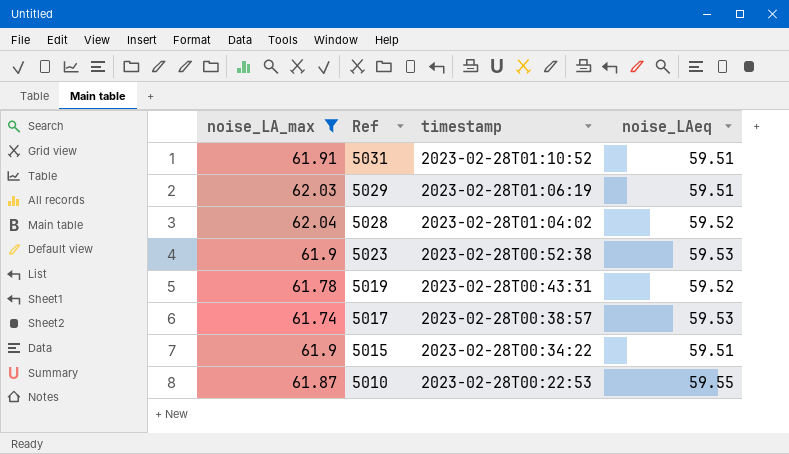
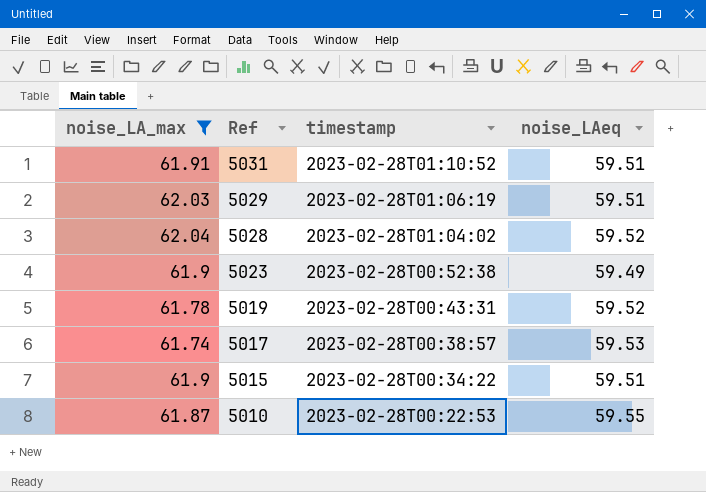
5023 | noise_LAeq: 59.53 -> 59.49

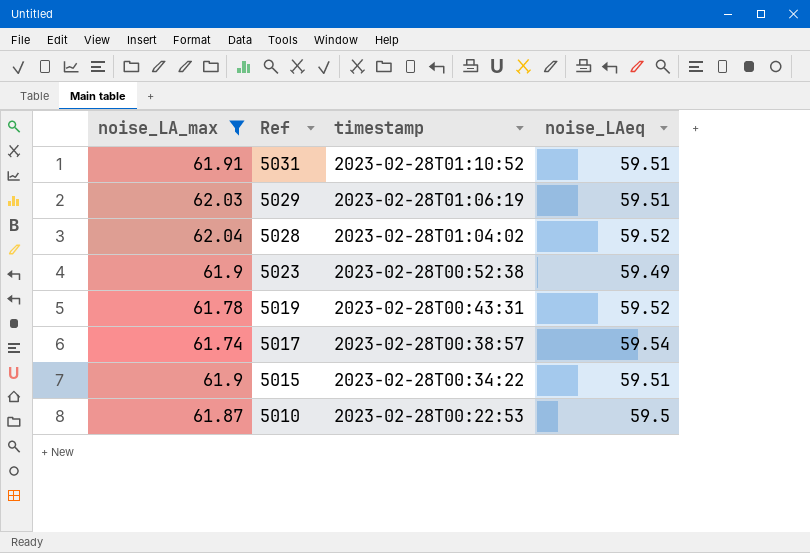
5017 | noise_LAeq: 59.53 -> 59.54
5010 | noise_LAeq: 59.55 -> 59.5

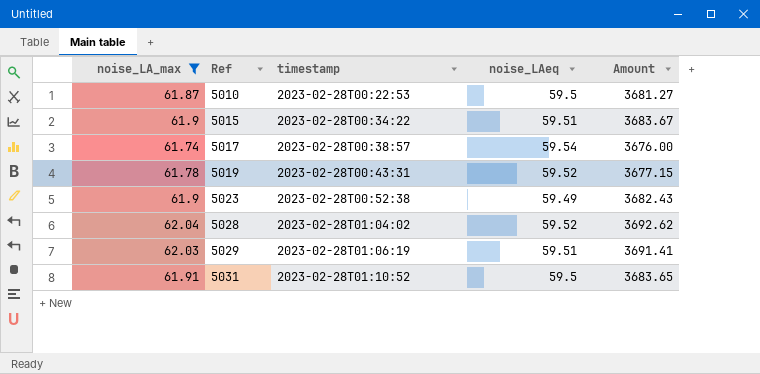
row order: Ref descending -> Ref ascending
column Amount | formula: none -> [noise_LA_max] * [noise_LAeq]
5031 | noise_LAeq: 59.51 -> 59.5

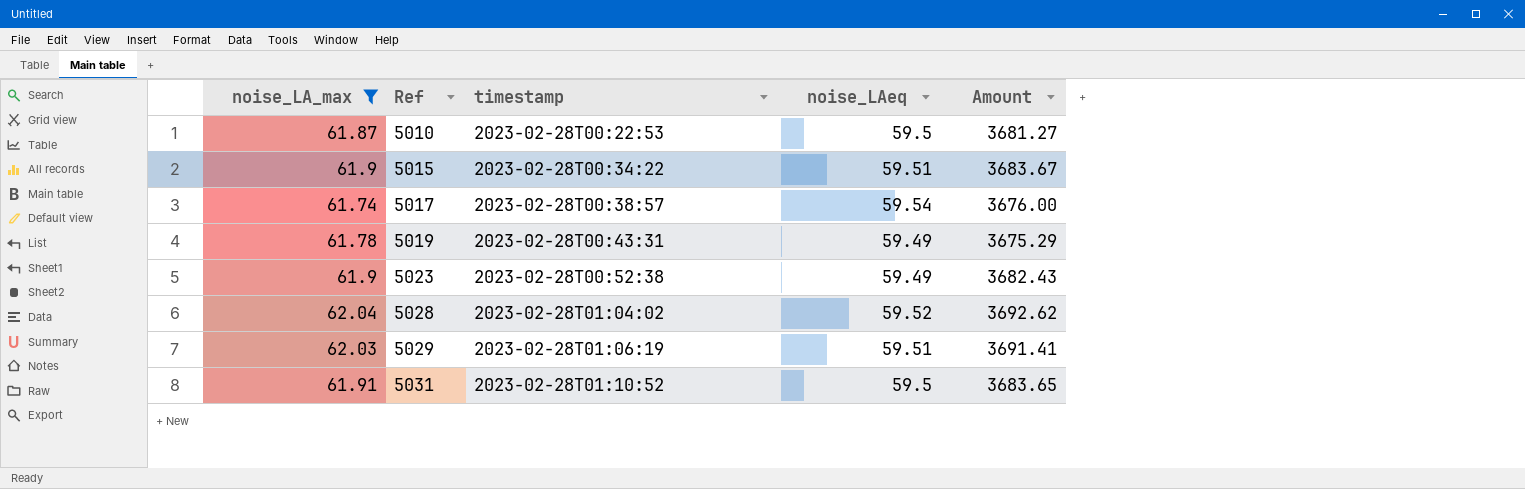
5019 | noise_LAeq: 59.52 -> 59.49
5019 | Amount: 3677.15 -> 3675.29

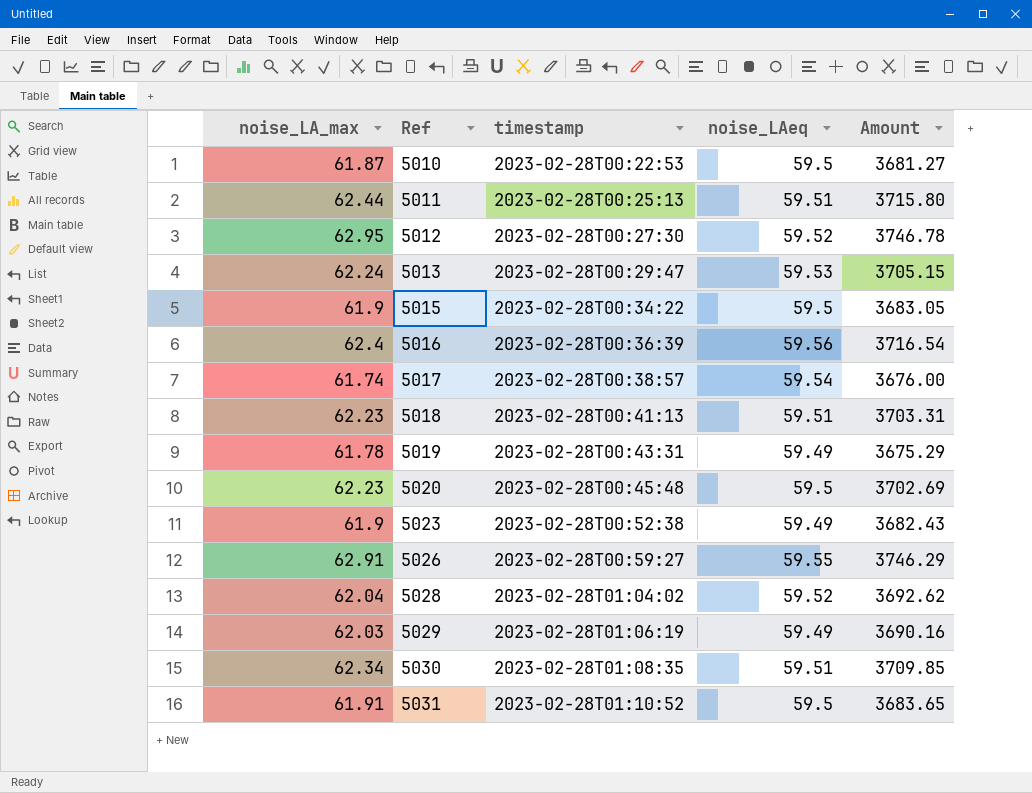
filter: noise_LA_max <= 62.04 -> none
5015 | noise_LAeq: 59.51 -> 59.5
5015 | Amount: 3683.67 -> 3683.05
5029 | noise_LAeq: 59.51 -> 59.49
5029 | Amount: 3691.41 -> 3690.16

